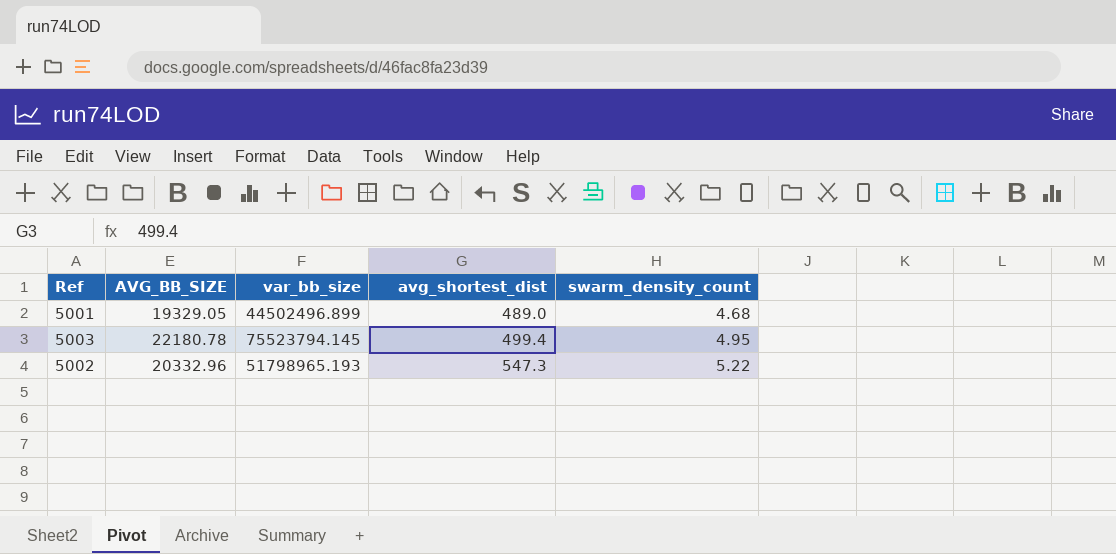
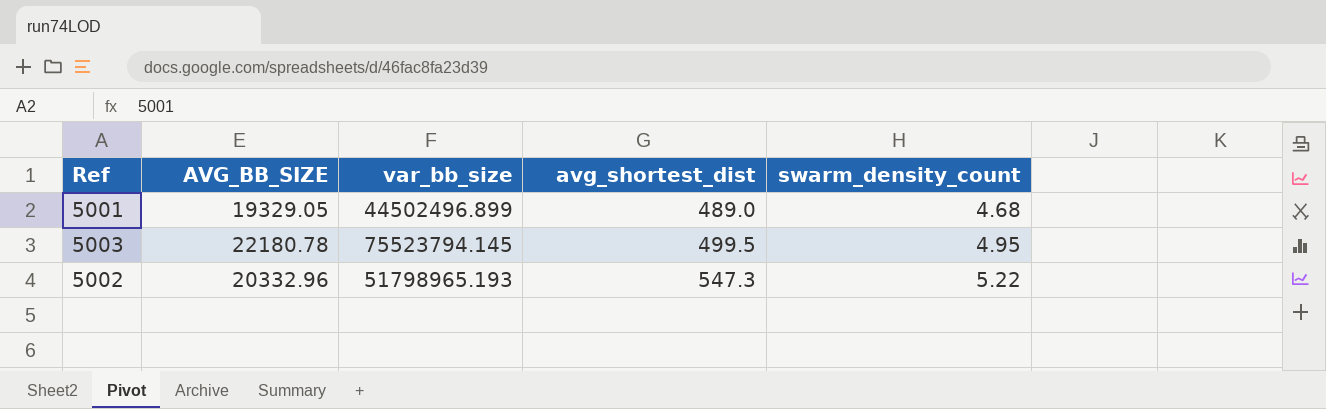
5003 | avg_shortest_dist: 499.4 -> 499.5

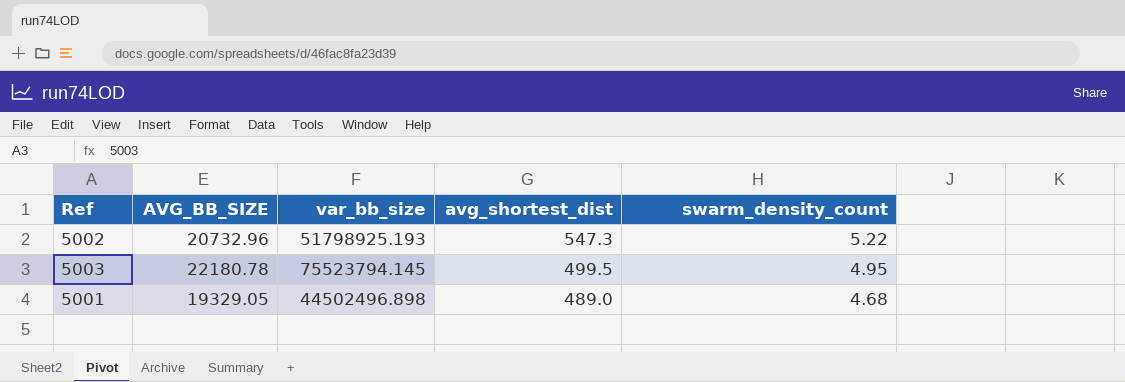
row order: avg_shortest_dist ascending -> avg_shortest_dist descending
5002 | AVG_BB_SIZE: 20332.96 -> 20732.96
5002 | var_bb_size: 51798965.193 -> 51798925.193
5001 | var_bb_size: 44502496.899 -> 44502496.898

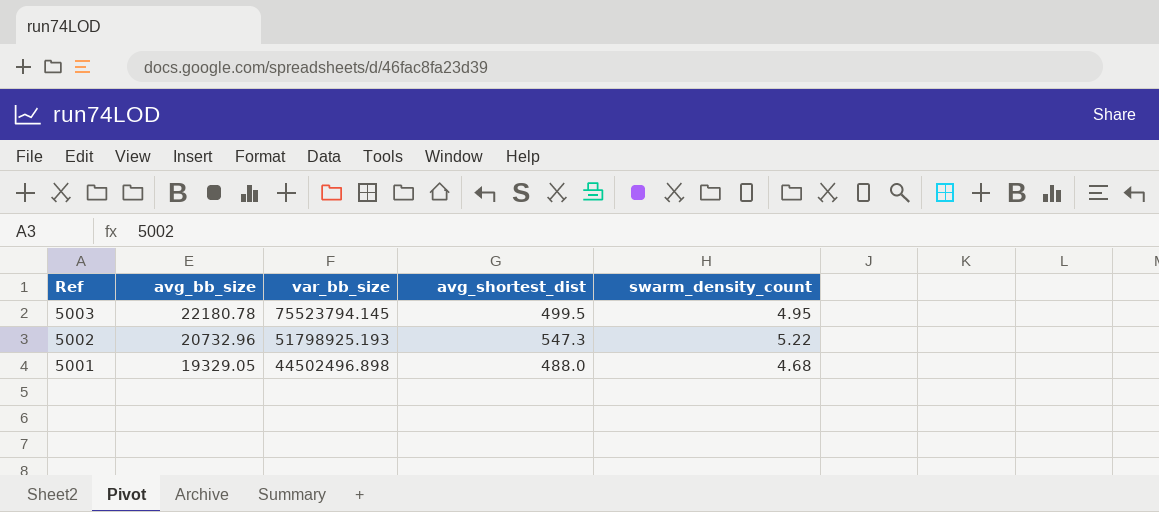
row order: avg_shortest_dist descending -> Ref descending
column name: AVG_BB_SIZE -> avg_bb_size
5001 | avg_shortest_dist: 489.0 -> 488.0

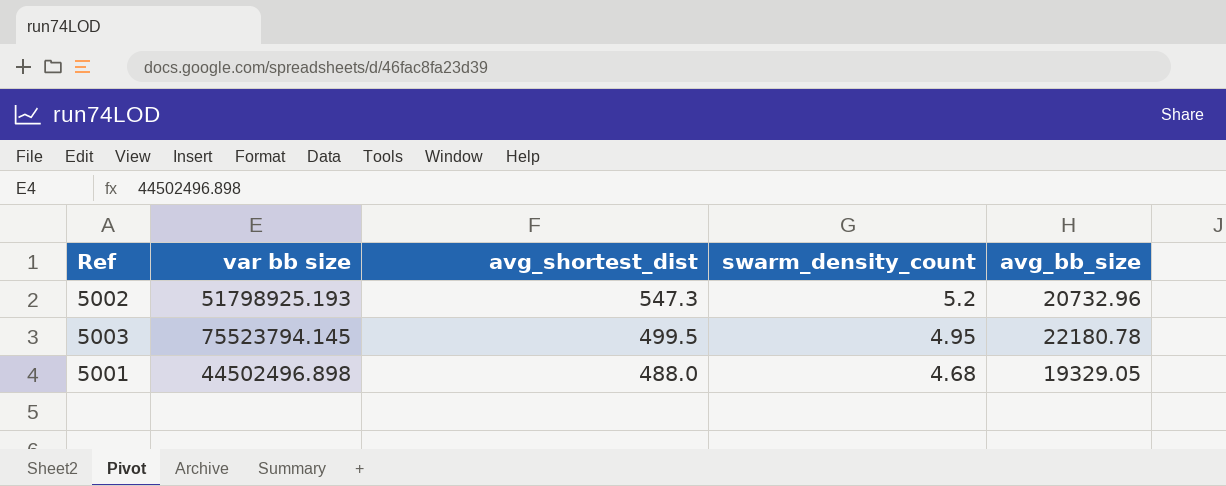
row order: Ref descending -> avg_shortest_dist descending
column name: var_bb_size -> var bb size
column avg_bb_size | position: 2 -> 5
5002 | swarm_density_count: 5.22 -> 5.2

